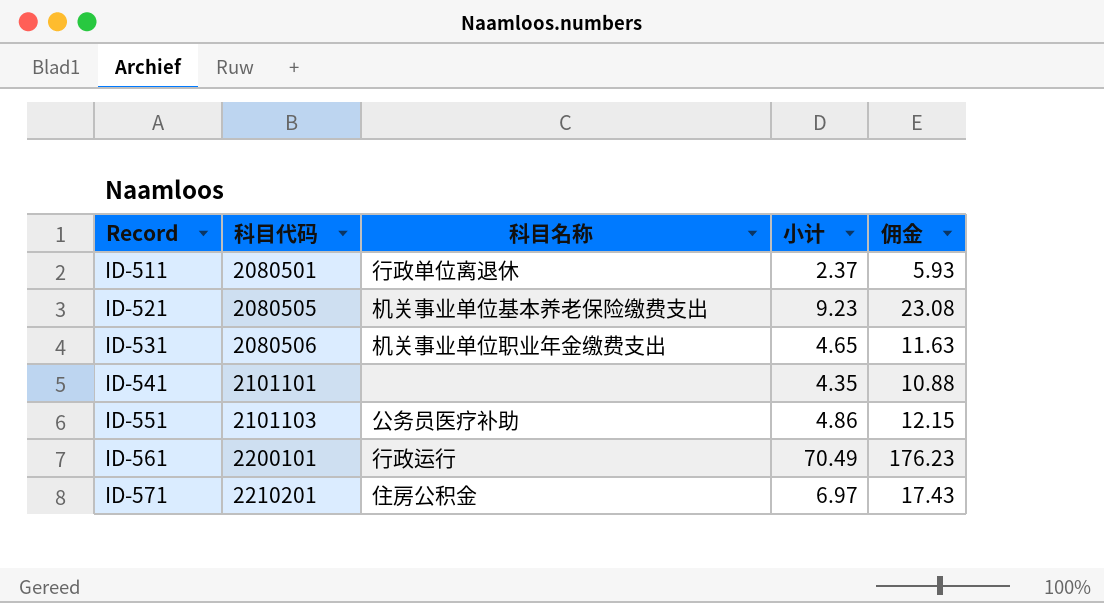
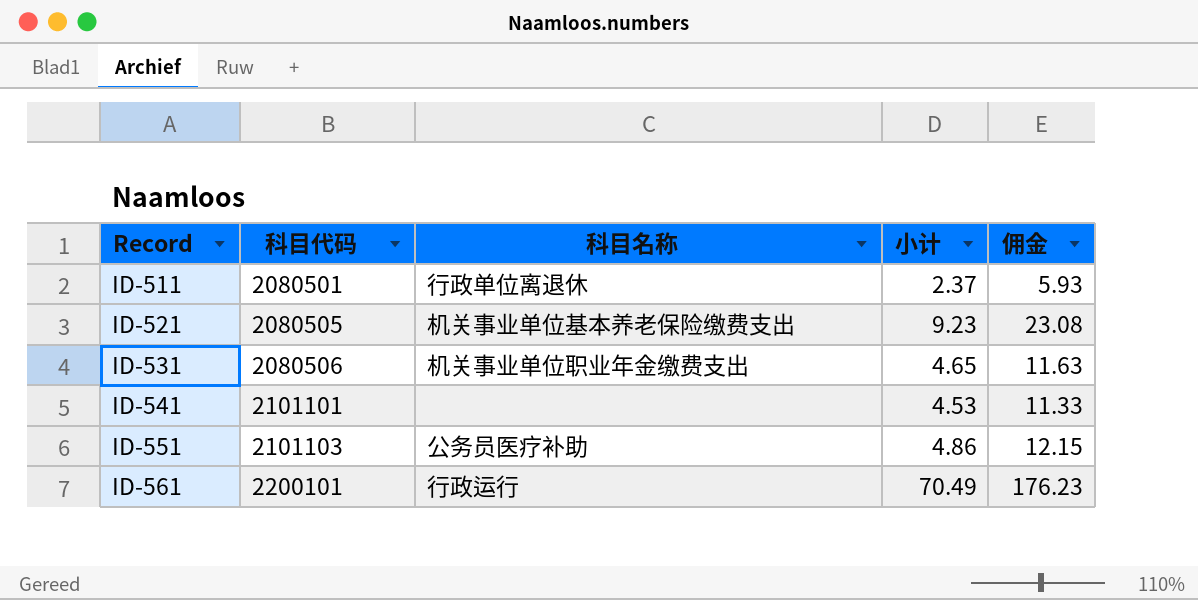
row ID-571: 2210201 | 住房公积金 | 6.97 | 17.43 -> none
ID-541 | 小计: 4.35 -> 4.53
ID-541 | 佣金: 10.88 -> 11.33

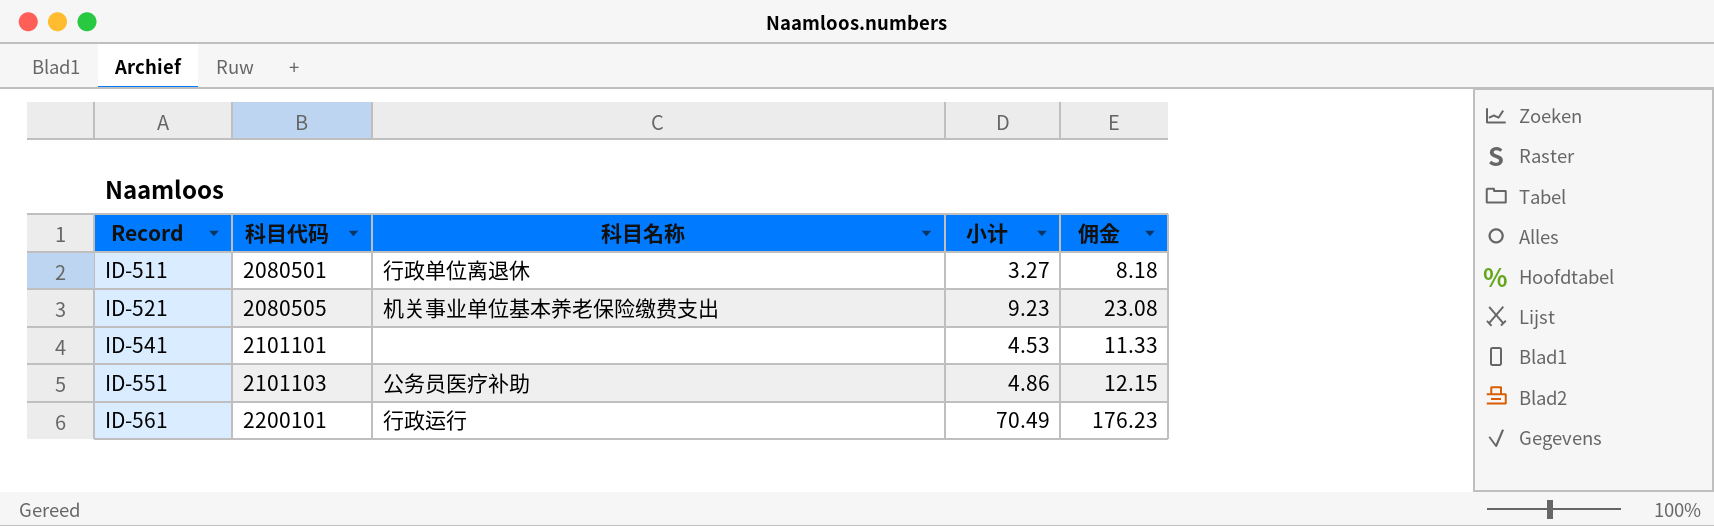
row ID-531: 2080506 | 机关事业单位职业年金缴费支出 | 4.65 | 11.63 -> none
ID-511 | 小计: 2.37 -> 3.27
ID-511 | 佣金: 5.93 -> 8.18

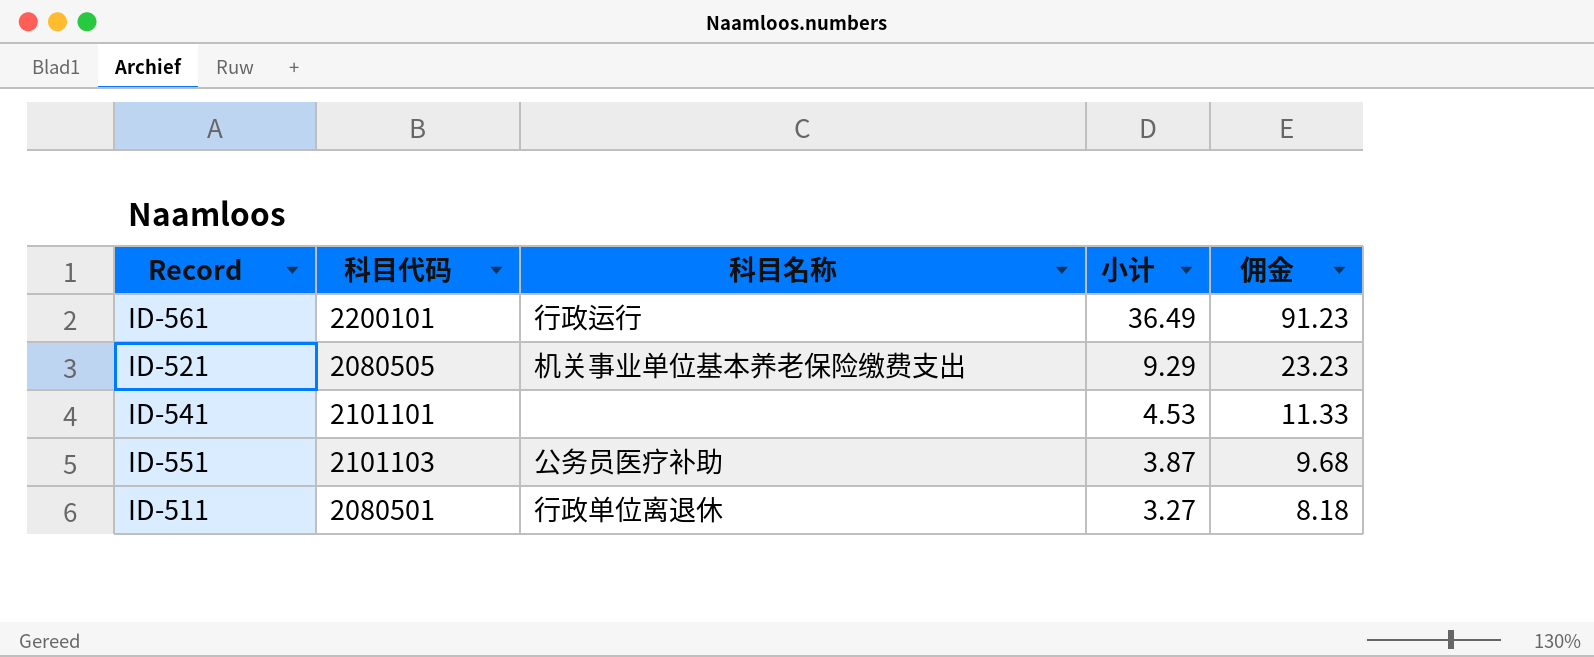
row order: Record ascending -> 小计 descending
ID-561 | 小计: 70.49 -> 36.49
ID-561 | 佣金: 176.23 -> 91.23
ID-521 | 小计: 9.23 -> 9.29
ID-521 | 佣金: 23.08 -> 23.23
ID-551 | 小计: 4.86 -> 3.87
ID-551 | 佣金: 12.15 -> 9.68

